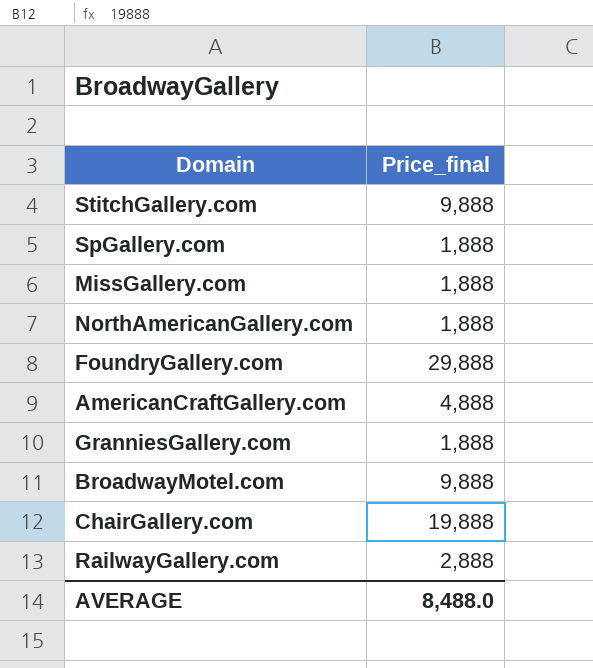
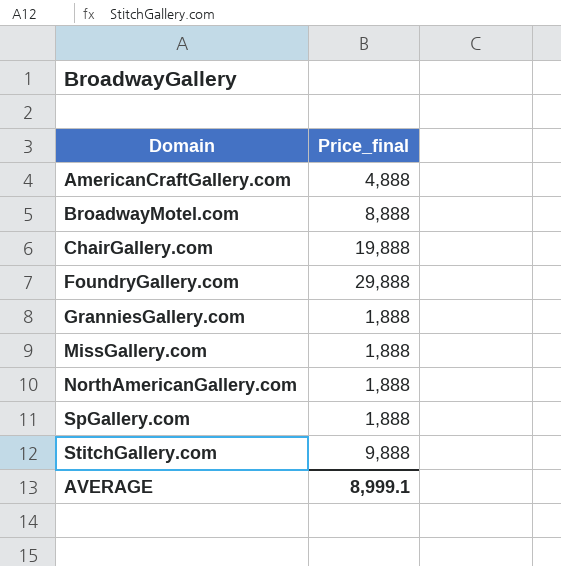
row order: none -> Domain ascending
row RailwayGallery.com: 2,888 -> none
BroadwayMotel.com | Price_final: 9,888 -> 8,888
AVERAGE | Price_final: 8,488.0 -> 8,999.1

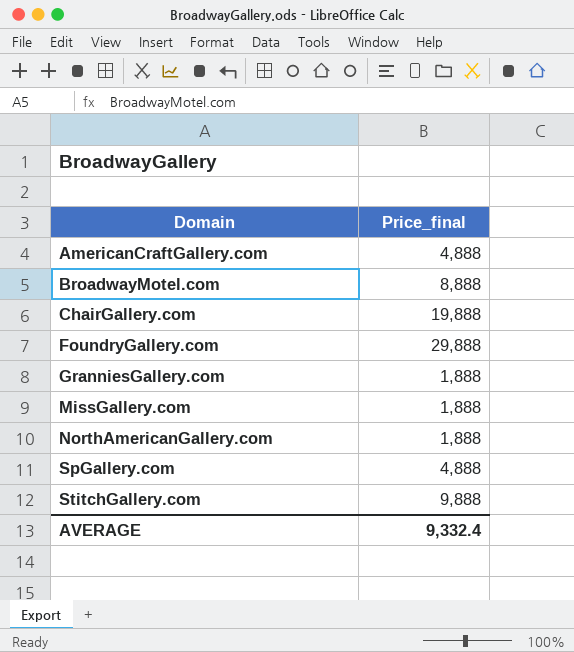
SpGallery.com | Price_final: 1,888 -> 4,888
AVERAGE | Price_final: 8,999.1 -> 9,332.4

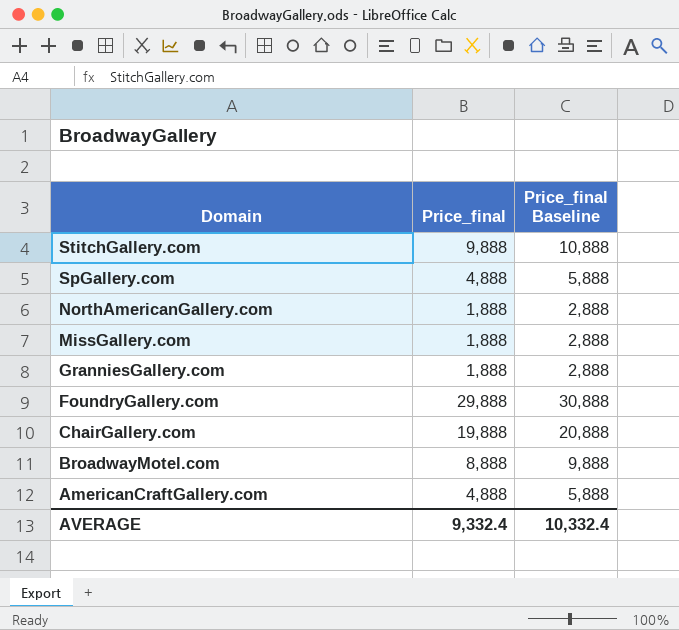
row order: Domain ascending -> Domain descending
column Price_final Baseline | formula: none -> [Price_final] + 1000

